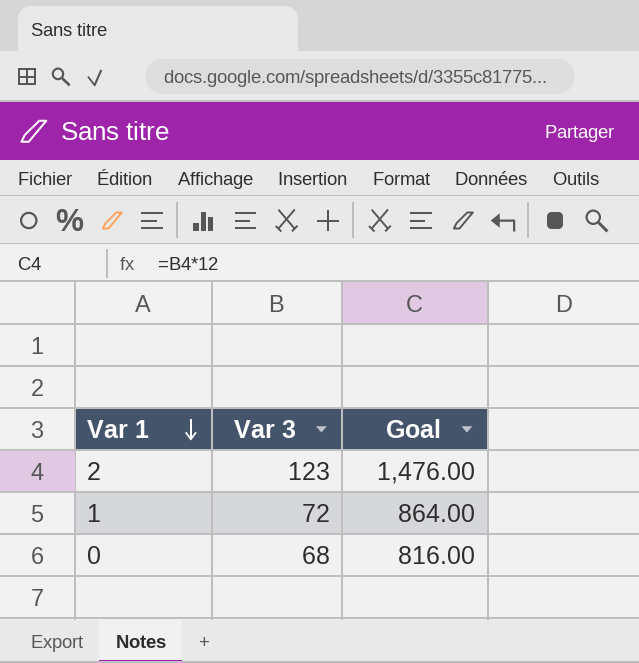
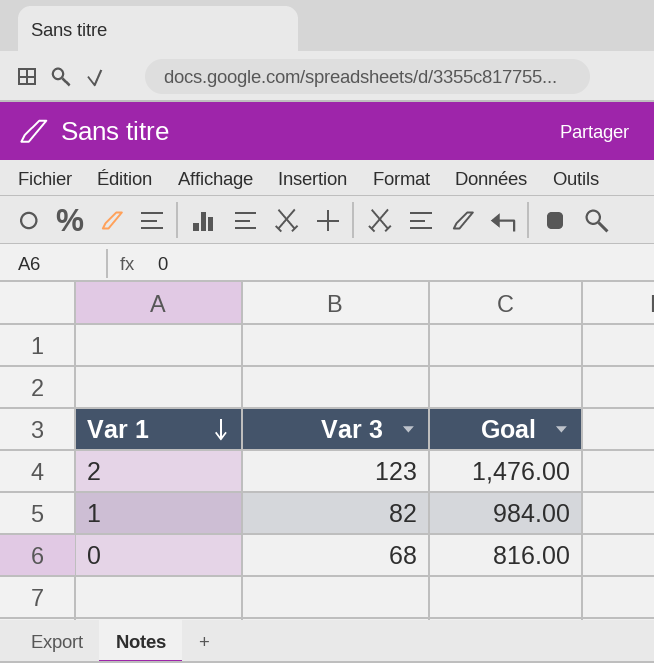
1 | Var 3: 72 -> 82
1 | Goal: 864.00 -> 984.00

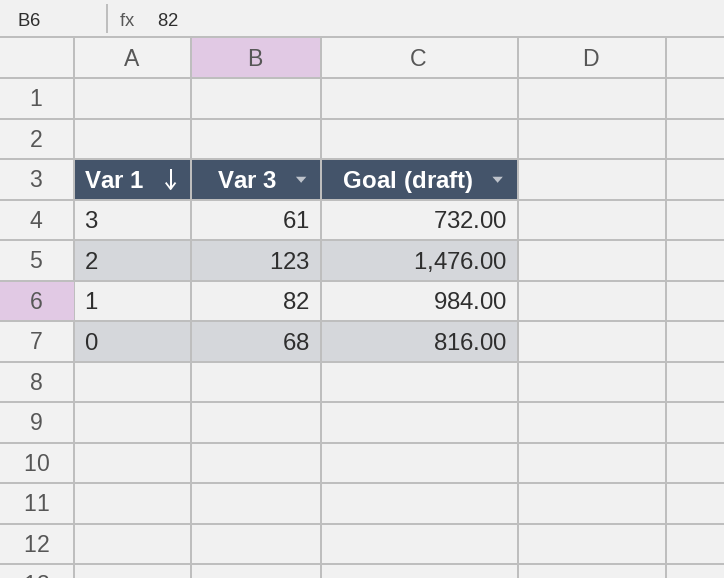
column name: Goal -> Goal (draft)
row 3: none -> 61 | 732.00

